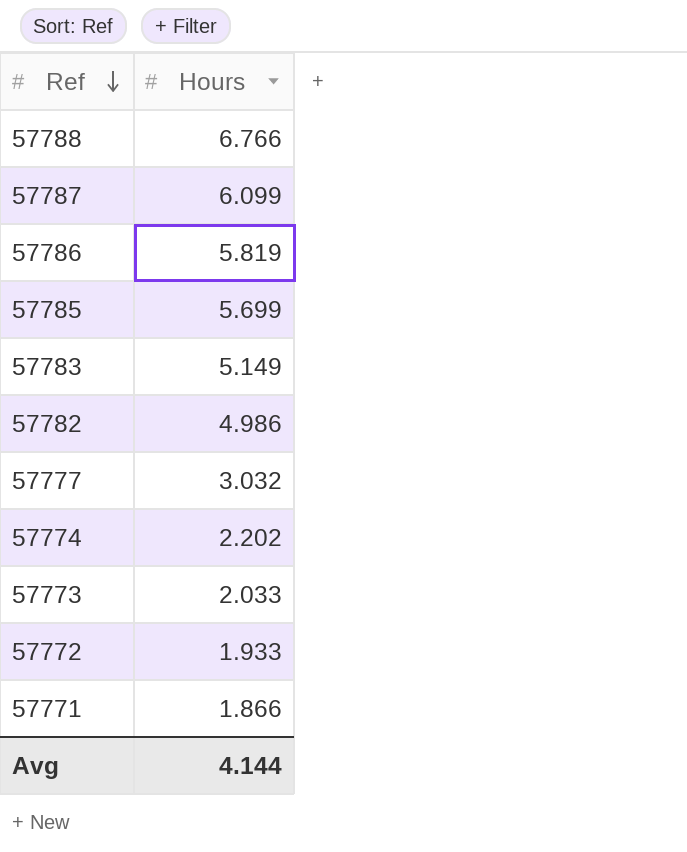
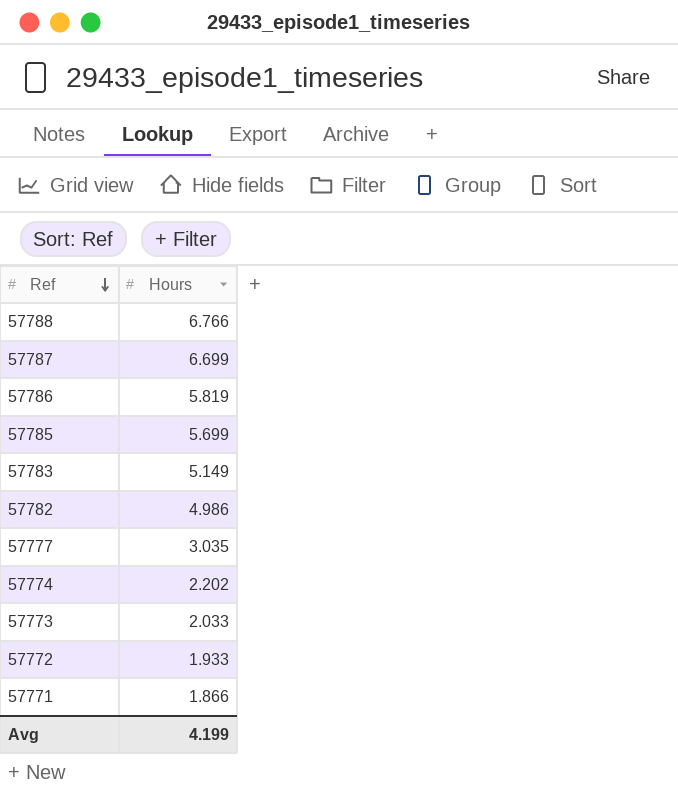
57787 | Hours: 6.099 -> 6.699
57777 | Hours: 3.032 -> 3.035
Avg | Hours: 4.144 -> 4.199

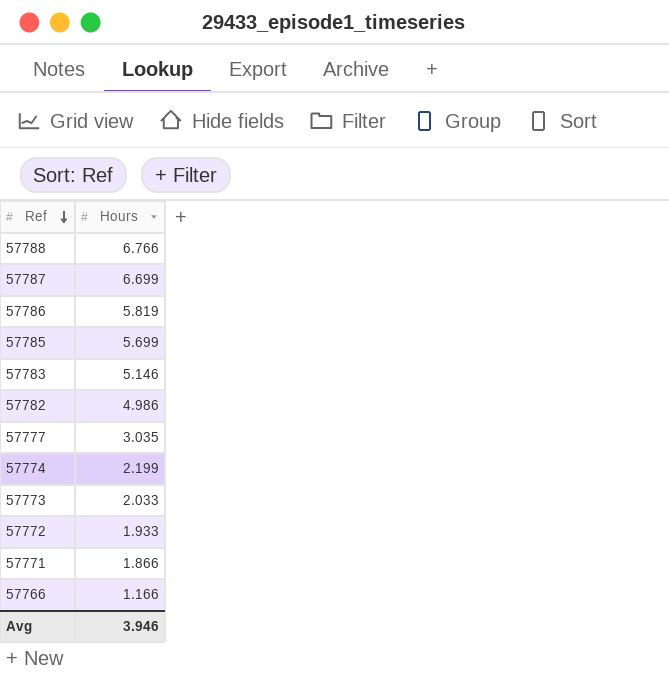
57783 | Hours: 5.149 -> 5.146
57774 | Hours: 2.202 -> 2.199
row 57766: none -> 1.166
Avg | Hours: 4.199 -> 3.946

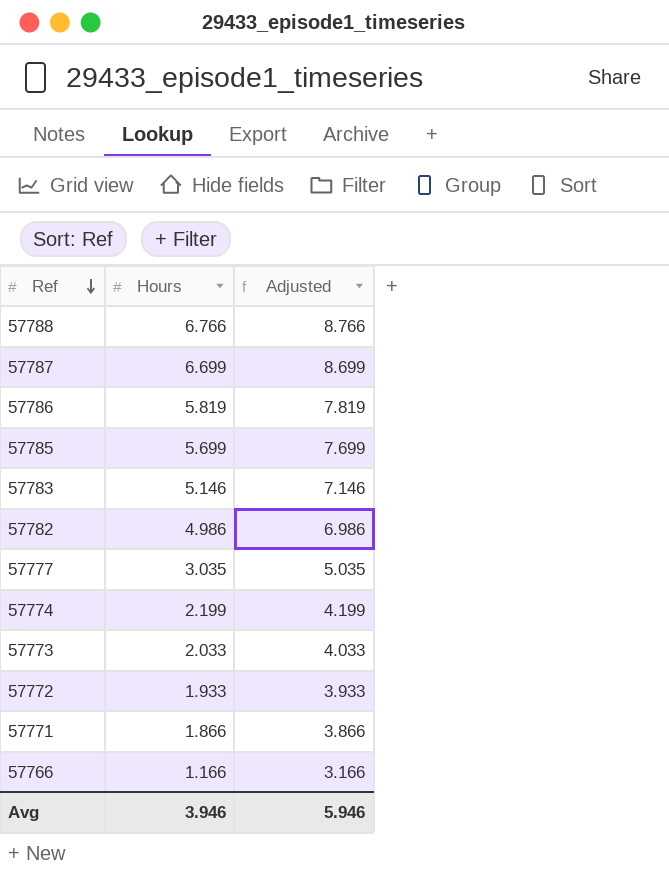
column Adjusted | formula: none -> [Hours] + 2

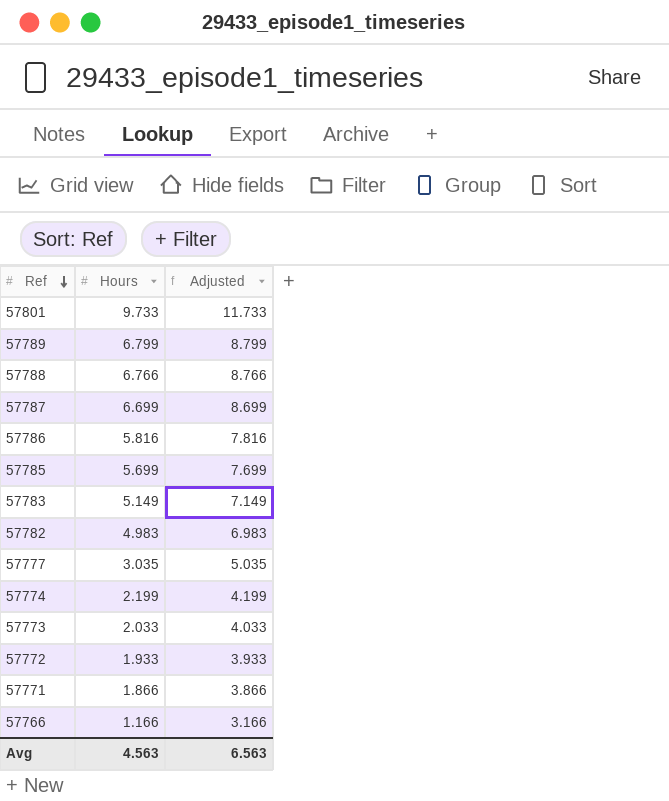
row 57801: none -> 9.733 | 11.733
row 57789: none -> 6.799 | 8.799
57786 | Hours: 5.819 -> 5.816
57786 | Adjusted: 7.819 -> 7.816
57783 | Hours: 5.146 -> 5.149
57783 | Adjusted: 7.146 -> 7.149
57782 | Hours: 4.986 -> 4.983
57782 | Adjusted: 6.986 -> 6.983
Avg | Hours: 3.946 -> 4.563
Avg | Adjusted: 5.946 -> 6.563

